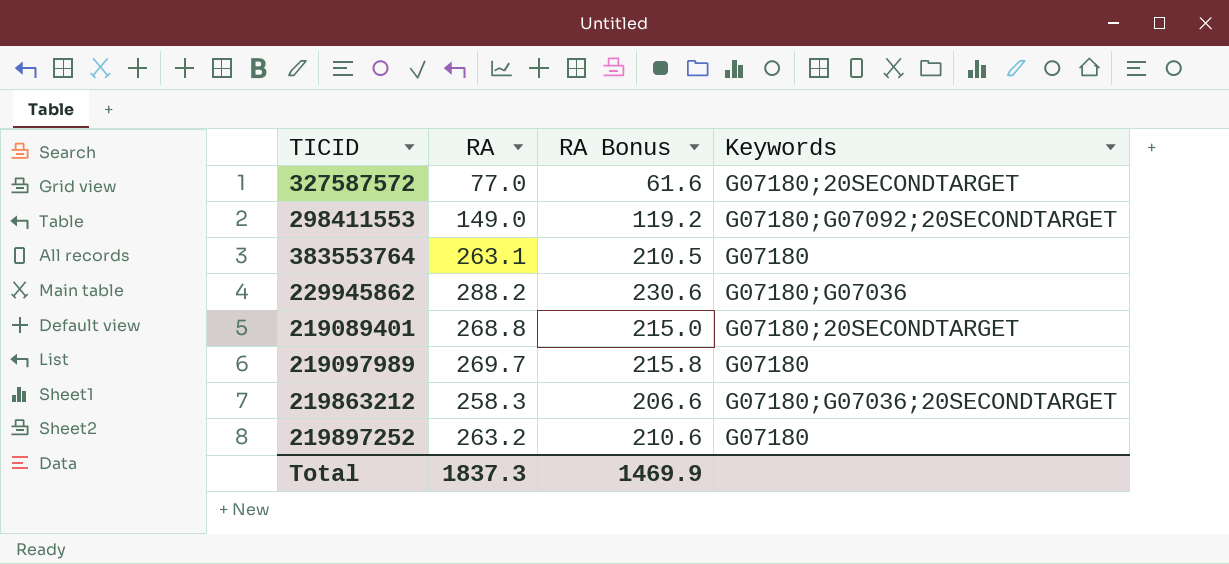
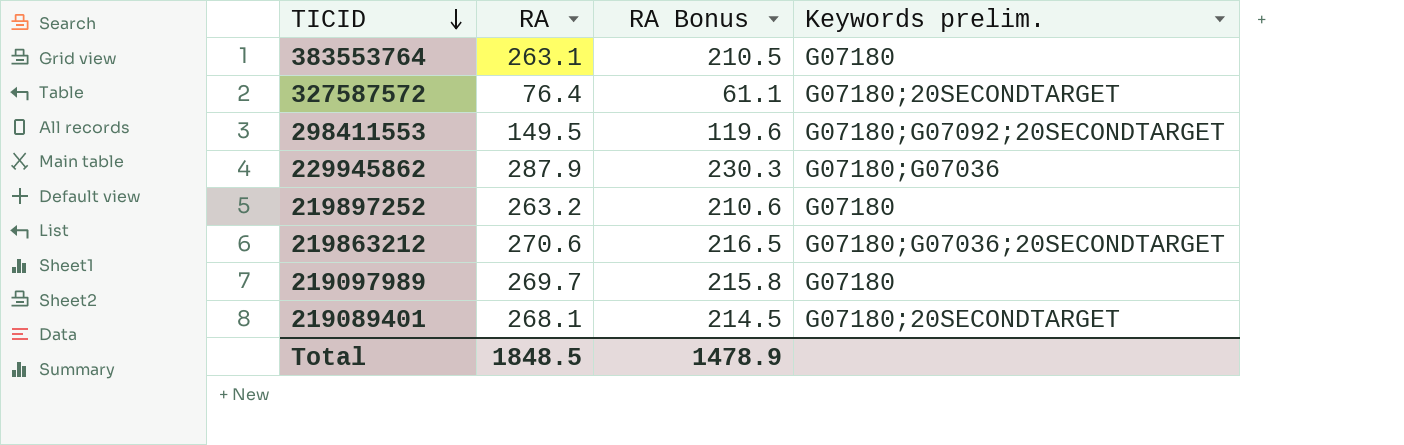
row order: none -> TICID descending
column name: Keywords -> Keywords prelim.
327587572 | RA: 77.0 -> 76.4
327587572 | RA Bonus: 61.6 -> 61.1
298411553 | RA: 149.0 -> 149.5
298411553 | RA Bonus: 119.2 -> 119.6
229945862 | RA: 288.2 -> 287.9
229945862 | RA Bonus: 230.6 -> 230.3
219863212 | RA: 258.3 -> 270.6
219863212 | RA Bonus: 206.6 -> 216.5
219089401 | RA: 268.8 -> 268.1
219089401 | RA Bonus: 215.0 -> 214.5
Total | RA: 1837.3 -> 1848.5
Total | RA Bonus: 1469.9 -> 1478.9

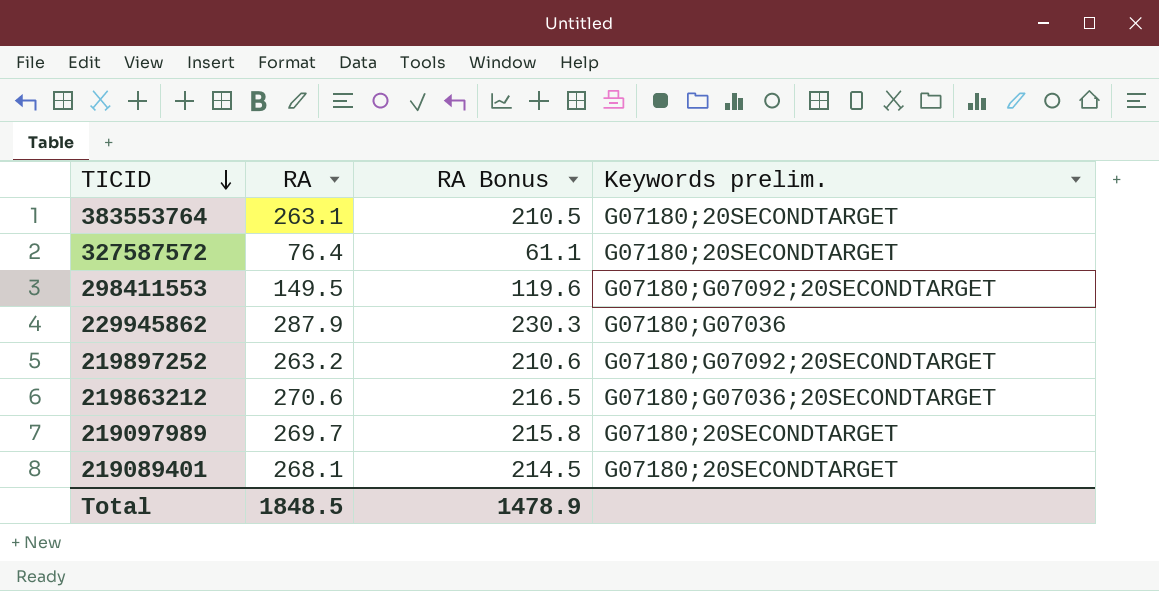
383553764 | Keywords prelim.: G07180 -> G07180;20SECONDTARGET
219897252 | Keywords prelim.: G07180 -> G07180;G07092;20SECONDTARGET
219097989 | Keywords prelim.: G07180 -> G07180;20SECONDTARGET

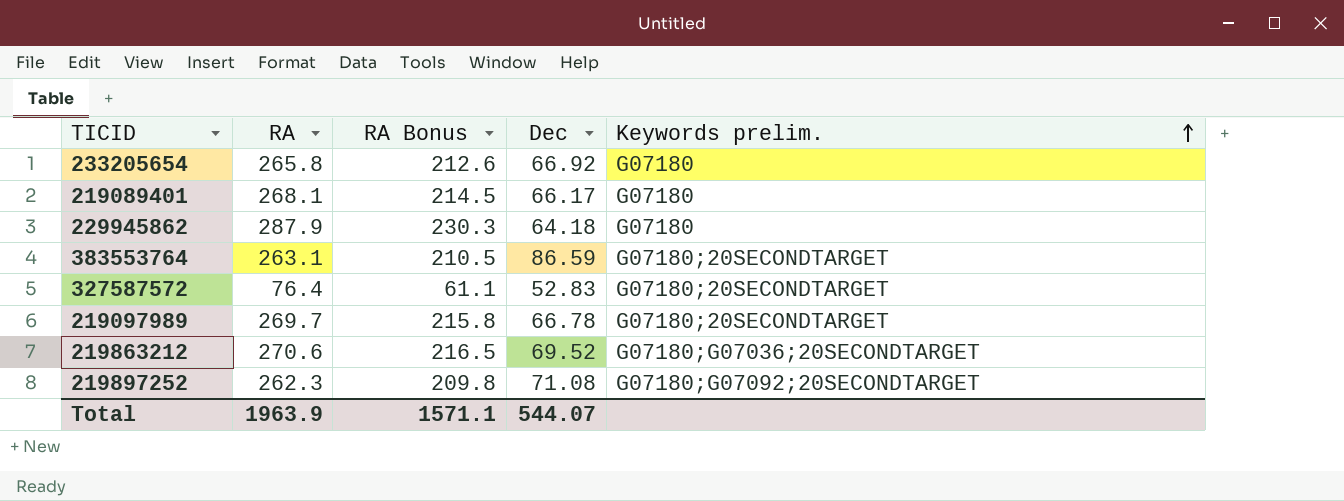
row order: TICID descending -> Keywords prelim. ascending
column Dec | position: none -> 4
row 298411553: 149.5 | 119.6 | G07180;G07092;20SECONDTARGET -> none
row 233205654: none -> 265.8 | 212.6 | 66.92 | G07180
219089401 | Keywords prelim.: G07180;20SECONDTARGET -> G07180
229945862 | Keywords prelim.: G07180;G07036 -> G07180
219897252 | RA: 263.2 -> 262.3
219897252 | RA Bonus: 210.6 -> 209.8
Total | RA: 1848.5 -> 1963.9
Total | RA Bonus: 1478.9 -> 1571.1

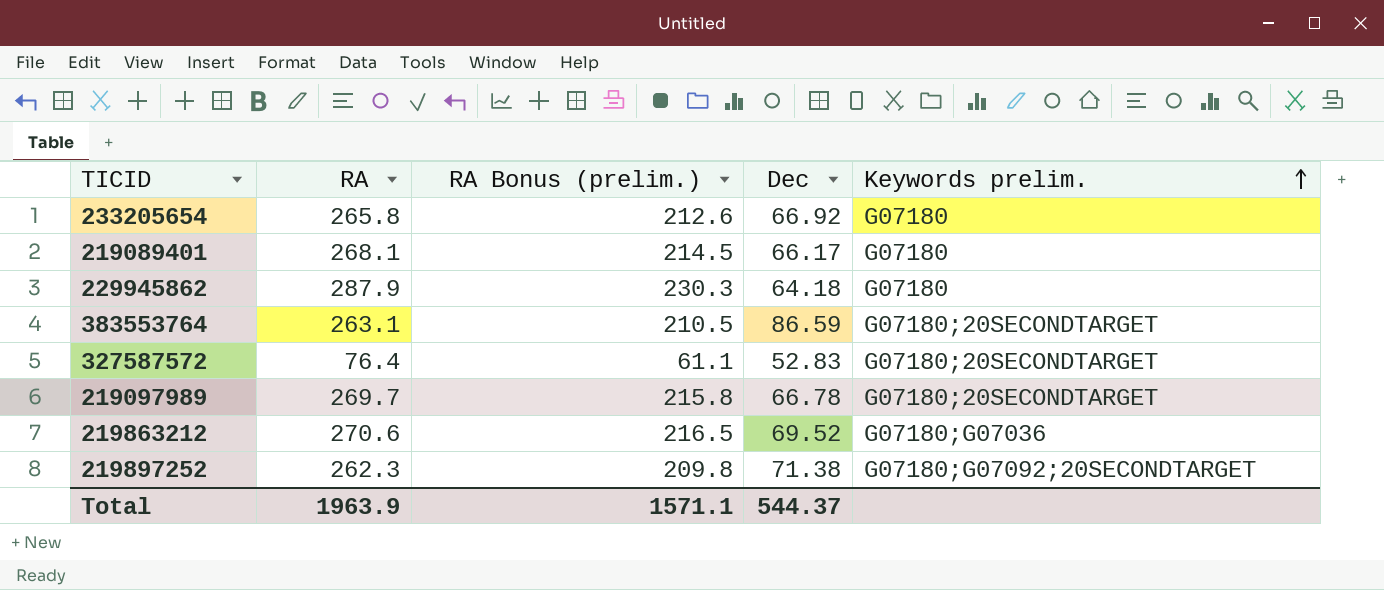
column name: RA Bonus -> RA Bonus (prelim.)
219863212 | Keywords prelim.: G07180;G07036;20SECONDTARGET -> G07180;G07036
219897252 | Dec: 71.08 -> 71.38
Total | Dec: 544.07 -> 544.37

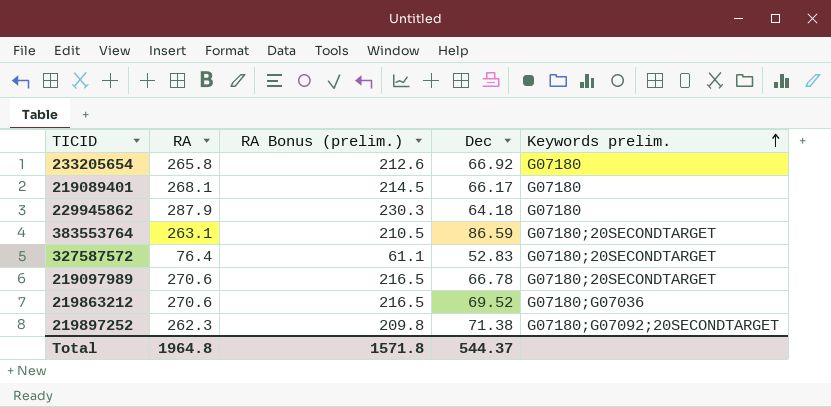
219097989 | RA: 269.7 -> 270.6
219097989 | RA Bonus (prelim.): 215.8 -> 216.5
Total | RA: 1963.9 -> 1964.8
Total | RA Bonus (prelim.): 1571.1 -> 1571.8

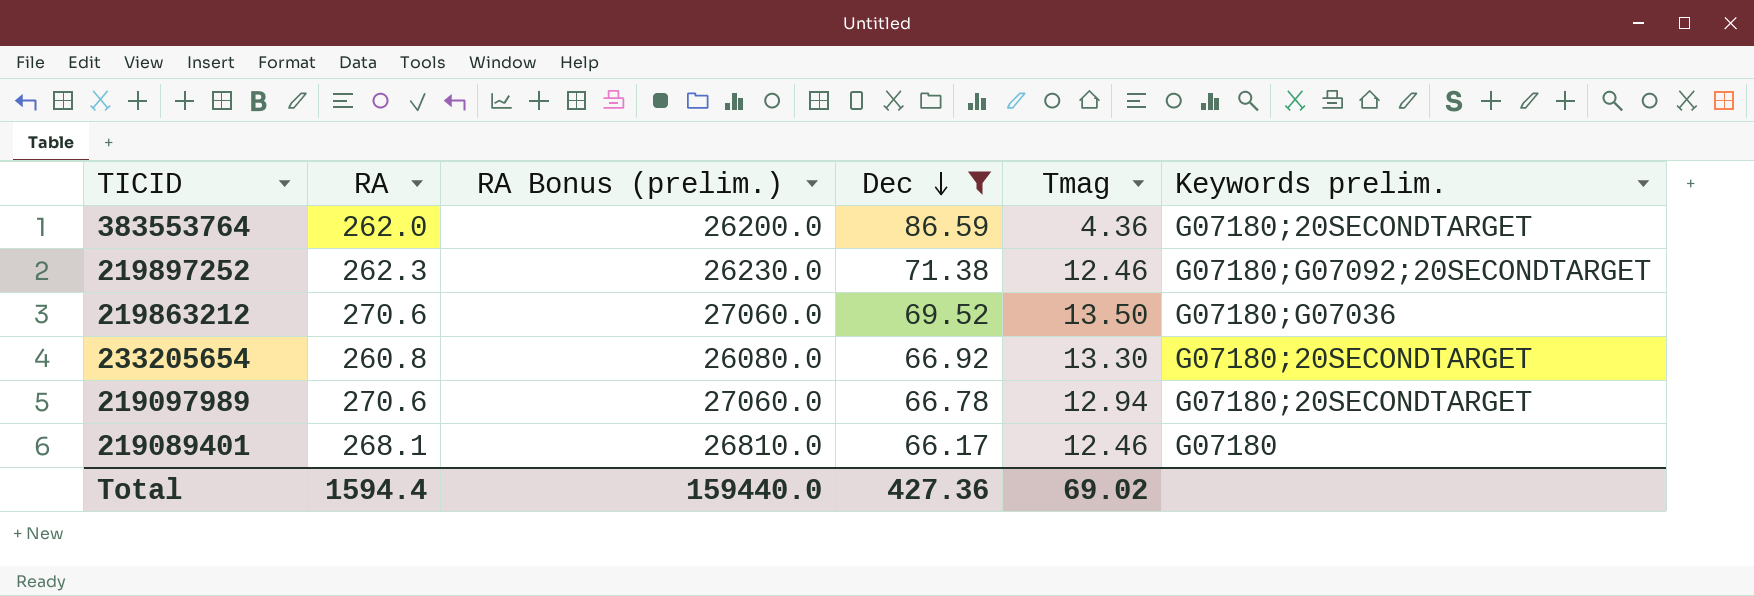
filter: none -> Dec >= 66.17
row order: Keywords prelim. ascending -> Dec descending
column RA Bonus (prelim.) | formula: [RA] * 0.8 -> [RA] * 100
column Tmag | position: none -> 5
383553764 | RA: 263.1 -> 262.0
233205654 | RA: 265.8 -> 260.8
233205654 | Keywords prelim.: G07180 -> G07180;20SECONDTARGET
Total | RA: 1964.8 -> 1594.4
Total | RA Bonus (prelim.): 1571.8 -> 159440.0
Total | Dec: 544.37 -> 427.36

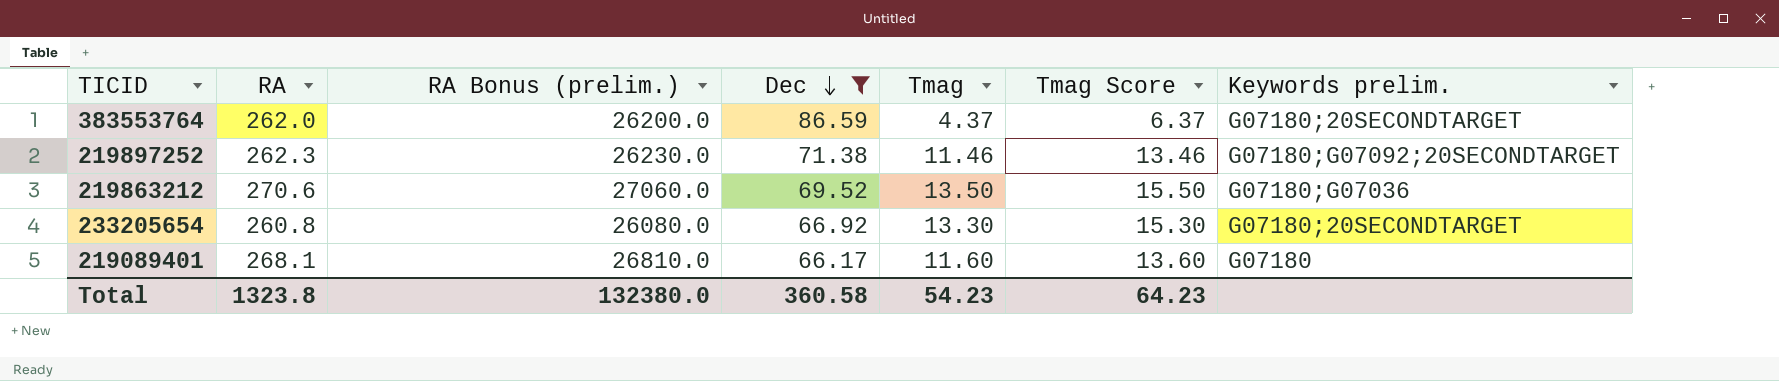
column Tmag Score | formula: none -> [Tmag] + 2
row 219097989: 270.6 | 27060.0 | 66.78 | 12.94 | G07180;20SECONDTARGET -> none
383553764 | Tmag: 4.36 -> 4.37
219897252 | Tmag: 12.46 -> 11.46
219089401 | Tmag: 12.46 -> 11.60
Total | RA: 1594.4 -> 1323.8
Total | RA Bonus (prelim.): 159440.0 -> 132380.0
Total | Dec: 427.36 -> 360.58
Total | Tmag: 69.02 -> 54.23

